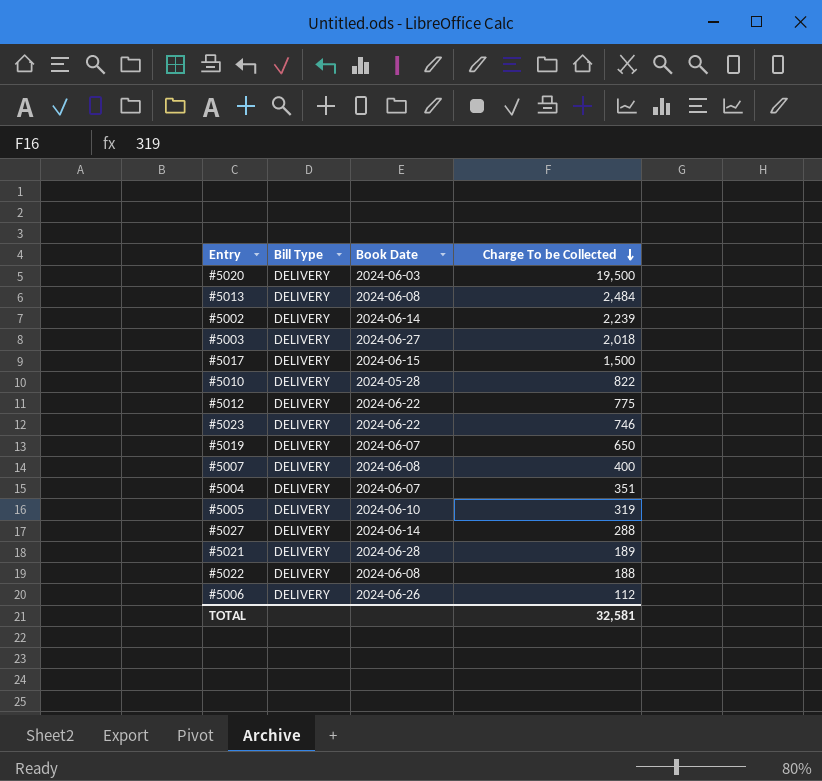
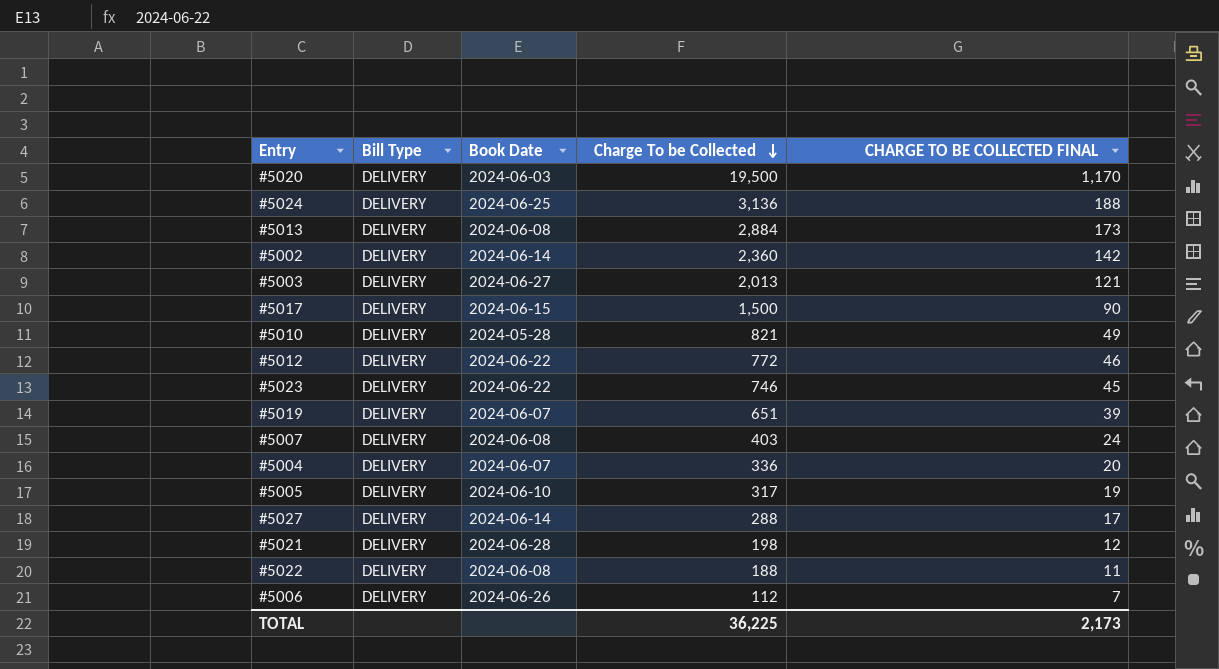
column CHARGE TO BE COLLECTED FINAL | formula: none -> [Charge To be Collected] * 0.06
row #5024: none -> DELIVERY | 2024-06-25 | 3,136 | 188
#5013 | Charge To be Collected: 2,484 -> 2,884
#5002 | Charge To be Collected: 2,239 -> 2,360
#5003 | Charge To be Collected: 2,018 -> 2,013
#5010 | Charge To be Collected: 822 -> 821
#5012 | Charge To be Collected: 775 -> 772
#5019 | Charge To be Collected: 650 -> 651
#5007 | Charge To be Collected: 400 -> 403
#5004 | Charge To be Collected: 351 -> 336
#5005 | Charge To be Collected: 319 -> 317
#5021 | Charge To be Collected: 189 -> 198
TOTAL | Charge To be Collected: 32,581 -> 36,225

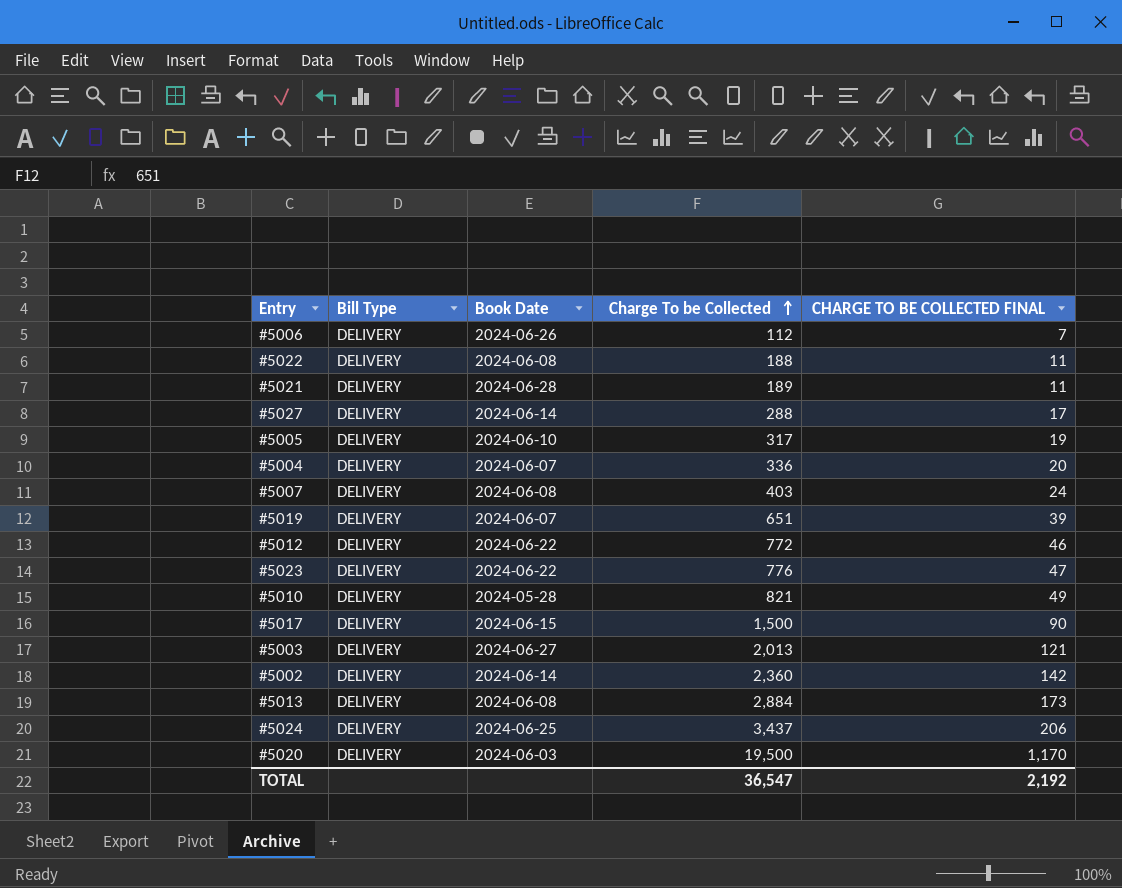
row order: Charge To be Collected descending -> Charge To be Collected ascending
#5021 | Charge To be Collected: 198 -> 189
#5021 | CHARGE TO BE COLLECTED FINAL: 12 -> 11
#5023 | Charge To be Collected: 746 -> 776
#5023 | CHARGE TO BE COLLECTED FINAL: 45 -> 47
#5024 | Charge To be Collected: 3,136 -> 3,437
#5024 | CHARGE TO BE COLLECTED FINAL: 188 -> 206
TOTAL | Charge To be Collected: 36,225 -> 36,547
TOTAL | CHARGE TO BE COLLECTED FINAL: 2,173 -> 2,192

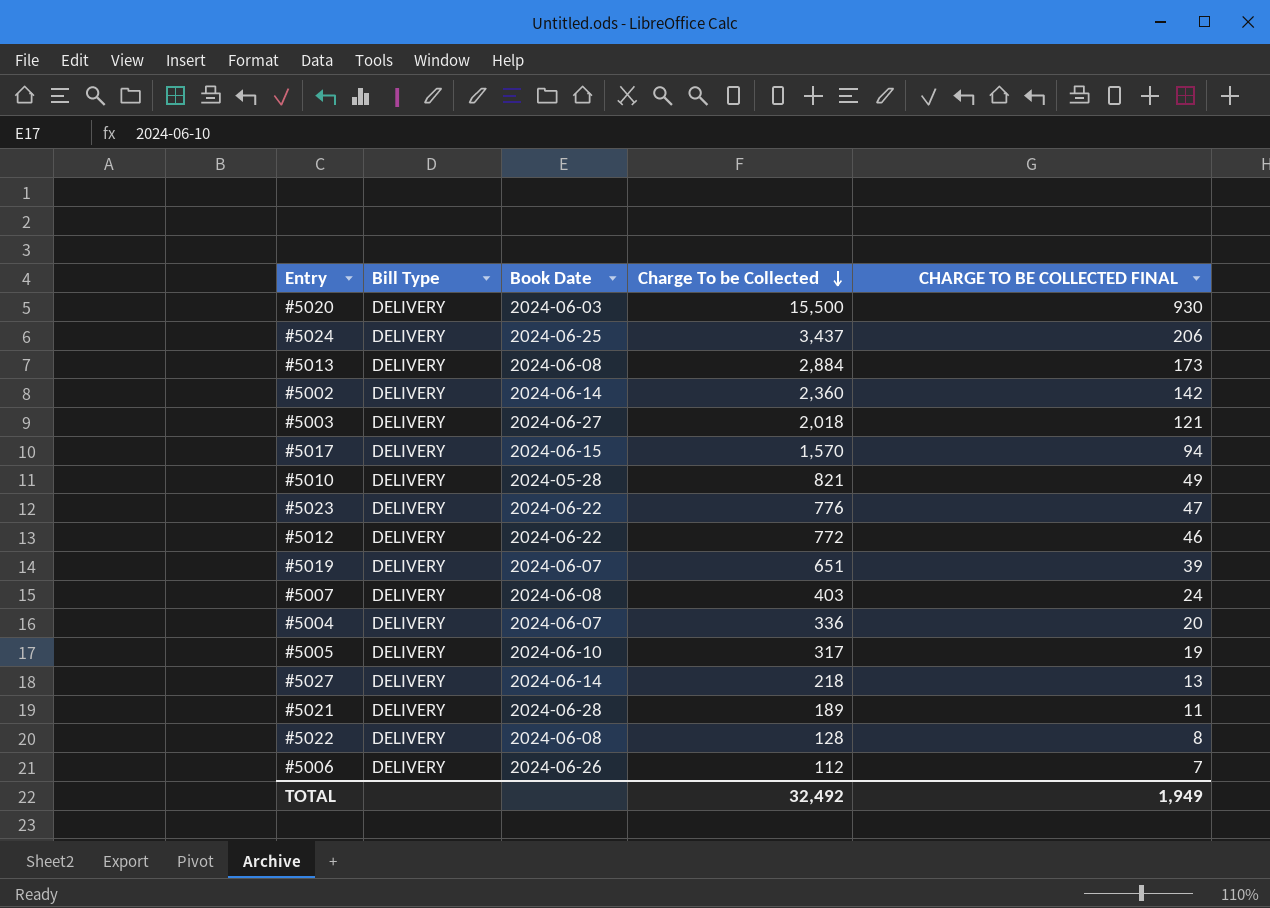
row order: Charge To be Collected ascending -> Charge To be Collected descending
#5020 | Charge To be Collected: 19,500 -> 15,500
#5020 | CHARGE TO BE COLLECTED FINAL: 1,170 -> 930
#5003 | Charge To be Collected: 2,013 -> 2,018
#5017 | Charge To be Collected: 1,500 -> 1,570
#5017 | CHARGE TO BE COLLECTED FINAL: 90 -> 94
#5027 | Charge To be Collected: 288 -> 218
#5027 | CHARGE TO BE COLLECTED FINAL: 17 -> 13
#5022 | Charge To be Collected: 188 -> 128
#5022 | CHARGE TO BE COLLECTED FINAL: 11 -> 8
TOTAL | Charge To be Collected: 36,547 -> 32,492
TOTAL | CHARGE TO BE COLLECTED FINAL: 2,192 -> 1,949

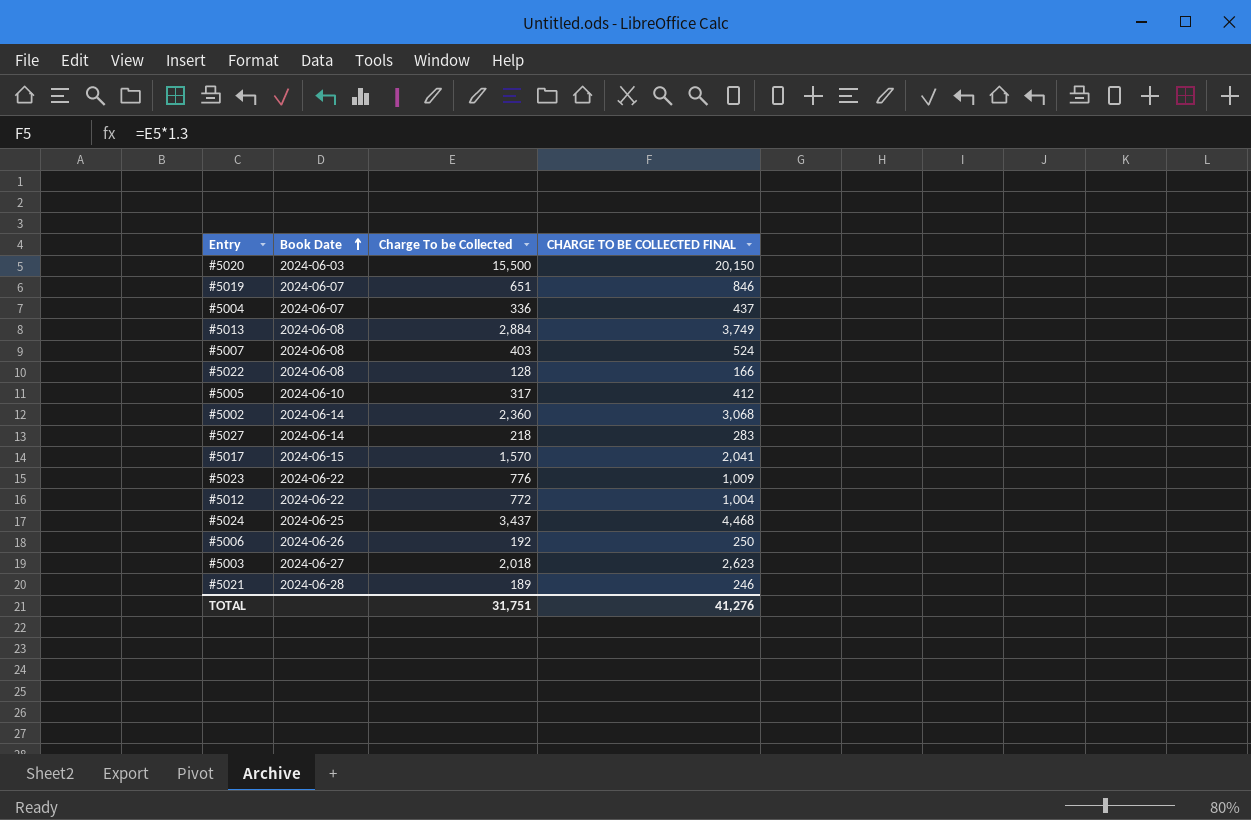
row order: Charge To be Collected descending -> Book Date ascending
column Bill Type | position: 2 -> none
column CHARGE TO BE COLLECTED FINAL | formula: [Charge To be Collected] * 0.06 -> [Charge To be Collected] * 1.3
row #5010: DELIVERY | 2024-05-28 | 821 | 49 -> none
#5006 | Charge To be Collected: 112 -> 192
TOTAL | Charge To be Collected: 32,492 -> 31,751
TOTAL | CHARGE TO BE COLLECTED FINAL: 1,949 -> 41,276

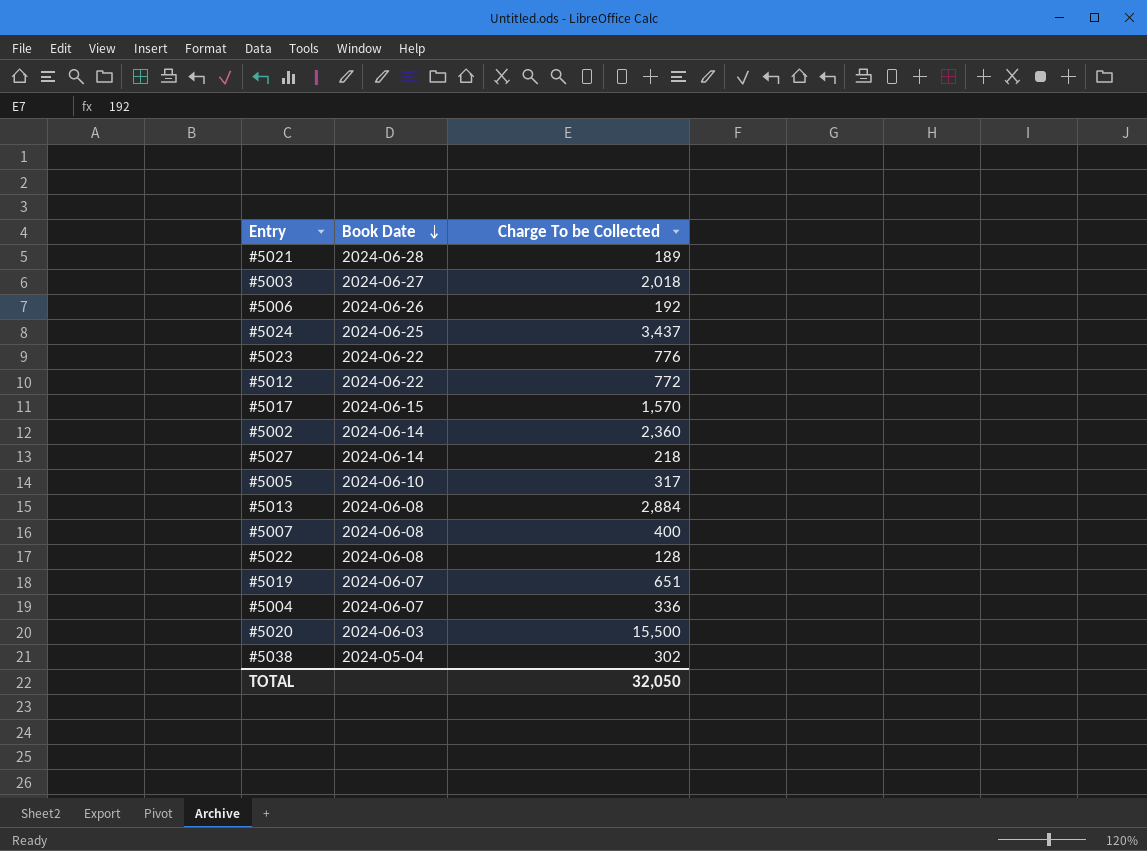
row order: Book Date ascending -> Book Date descending
column CHARGE TO BE COLLECTED FINAL | formula: [Charge To be Collected] * 1.3 -> none
#5007 | Charge To be Collected: 403 -> 400
row #5038: none -> 2024-05-04 | 302
TOTAL | Charge To be Collected: 31,751 -> 32,050

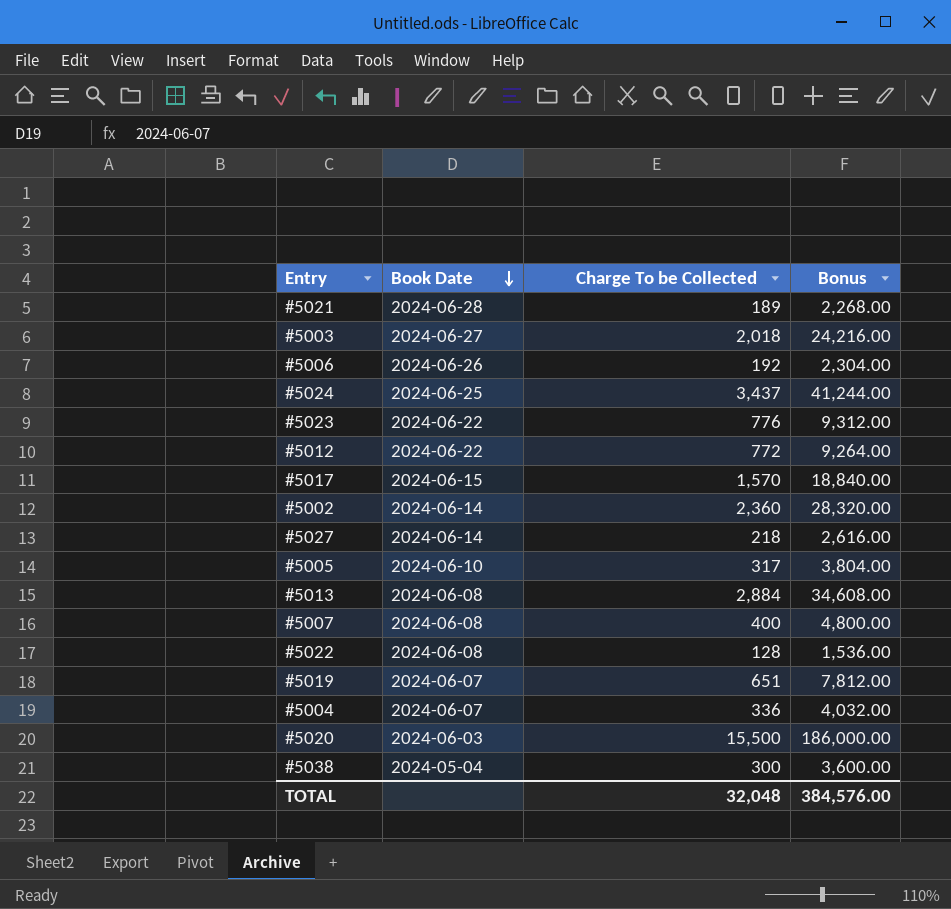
column Bonus | formula: none -> [Charge To be Collected] * 12
#5038 | Charge To be Collected: 302 -> 300
TOTAL | Charge To be Collected: 32,050 -> 32,048

